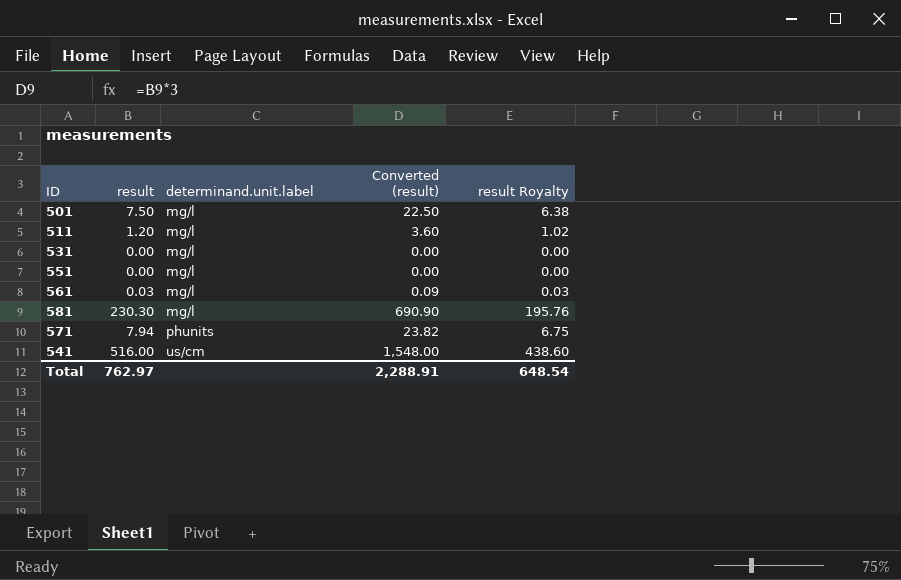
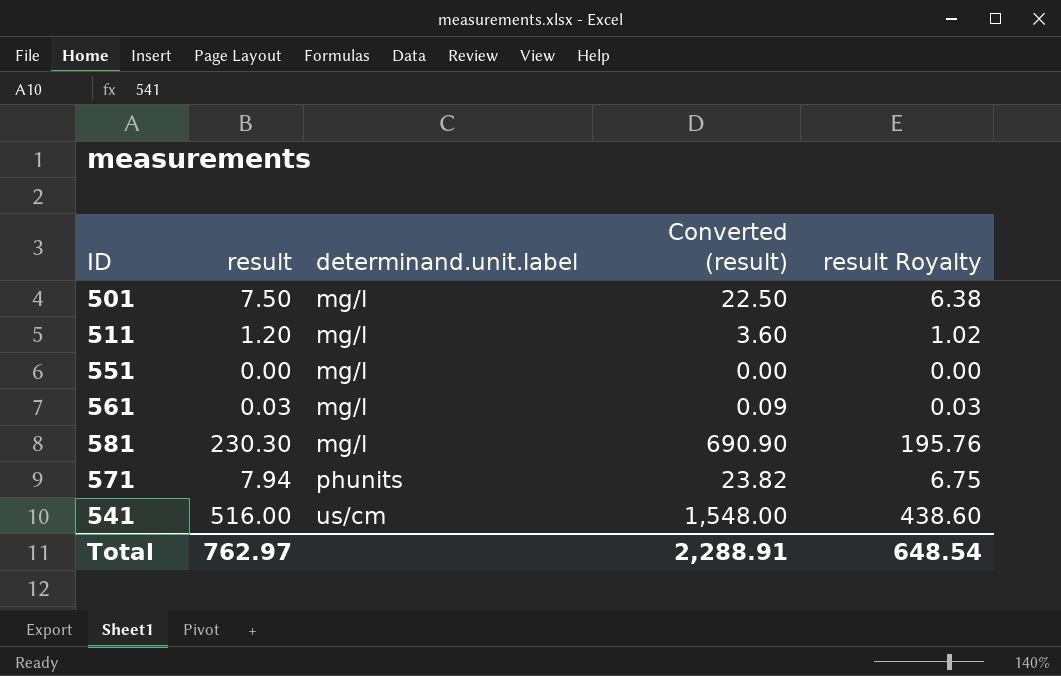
row 531: 0.00 | mg/l | 0.00 | 0.00 -> none

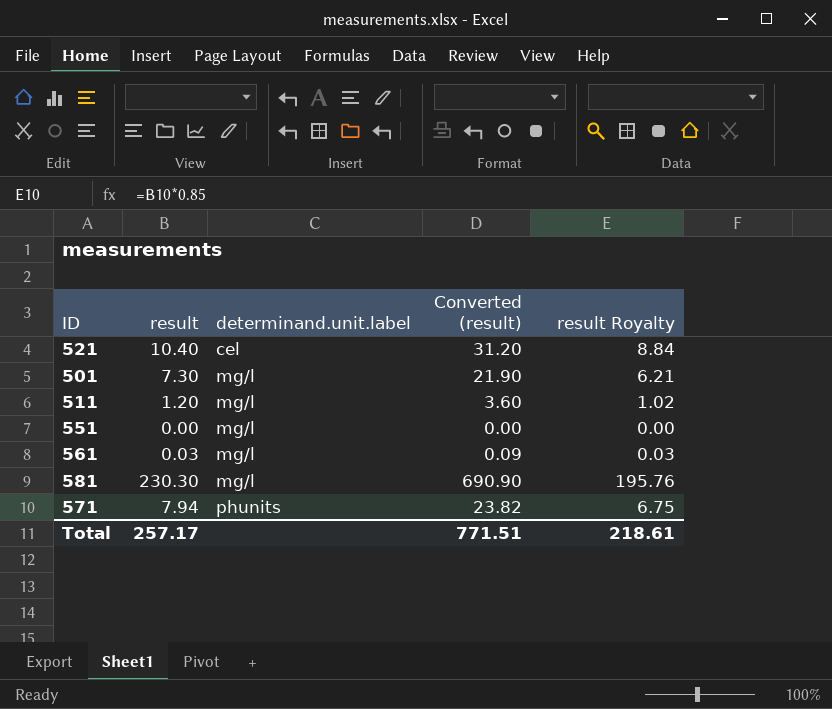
row 541: 516.00 | us/cm | 1,548.00 | 438.60 -> none
row 521: none -> 10.40 | cel | 31.20 | 8.84
501 | result: 7.50 -> 7.30
501 | Converted (result): 22.50 -> 21.90
501 | result Royalty: 6.38 -> 6.21
Total | result: 762.97 -> 257.17
Total | Converted (result): 2,288.91 -> 771.51
Total | result Royalty: 648.54 -> 218.61

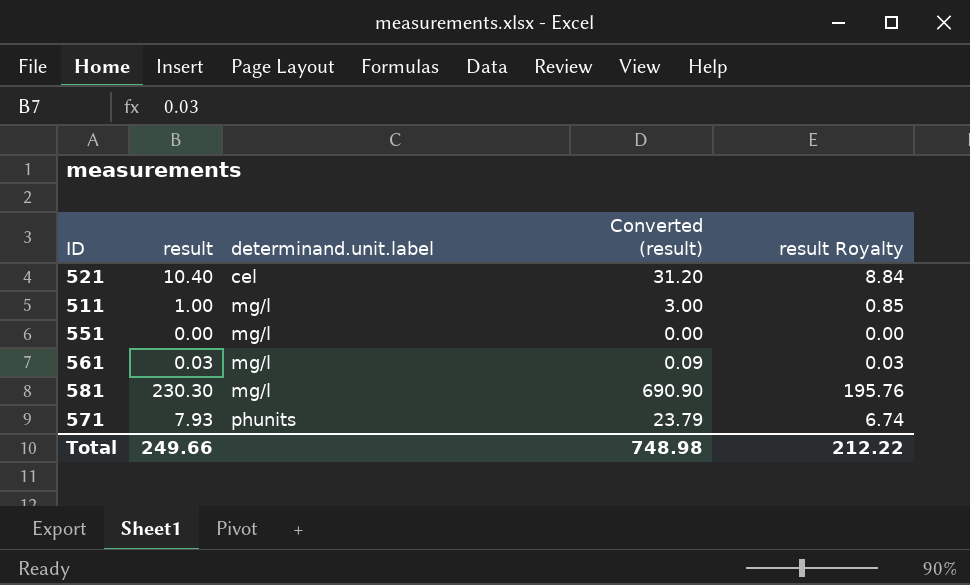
row 501: 7.30 | mg/l | 21.90 | 6.21 -> none
511 | result: 1.20 -> 1.00
511 | Converted (result): 3.60 -> 3.00
511 | result Royalty: 1.02 -> 0.85
571 | result: 7.94 -> 7.93
571 | Converted (result): 23.82 -> 23.79
571 | result Royalty: 6.75 -> 6.74
Total | result: 257.17 -> 249.66
Total | Converted (result): 771.51 -> 748.98
Total | result Royalty: 218.61 -> 212.22

